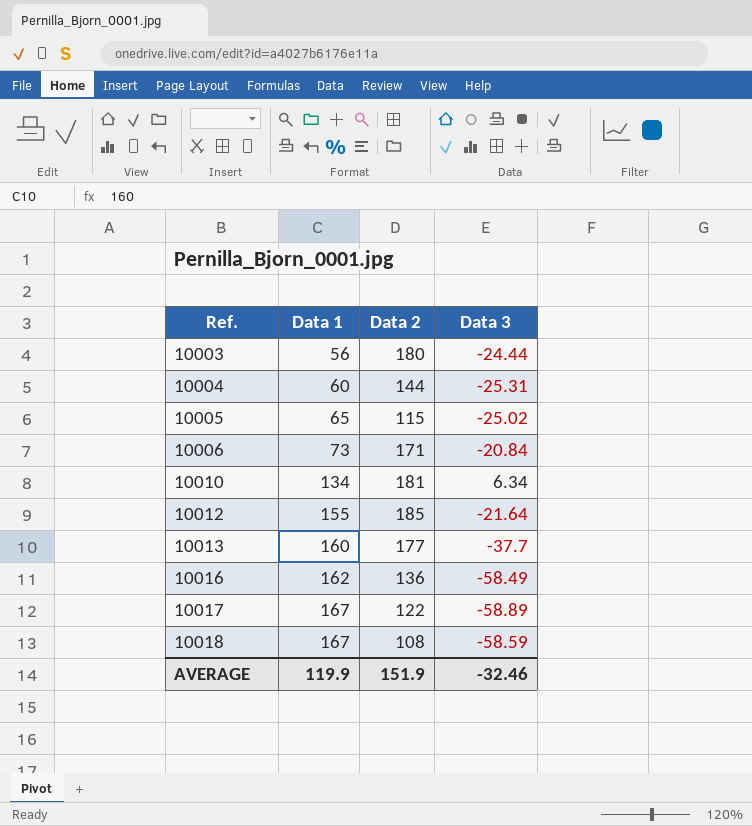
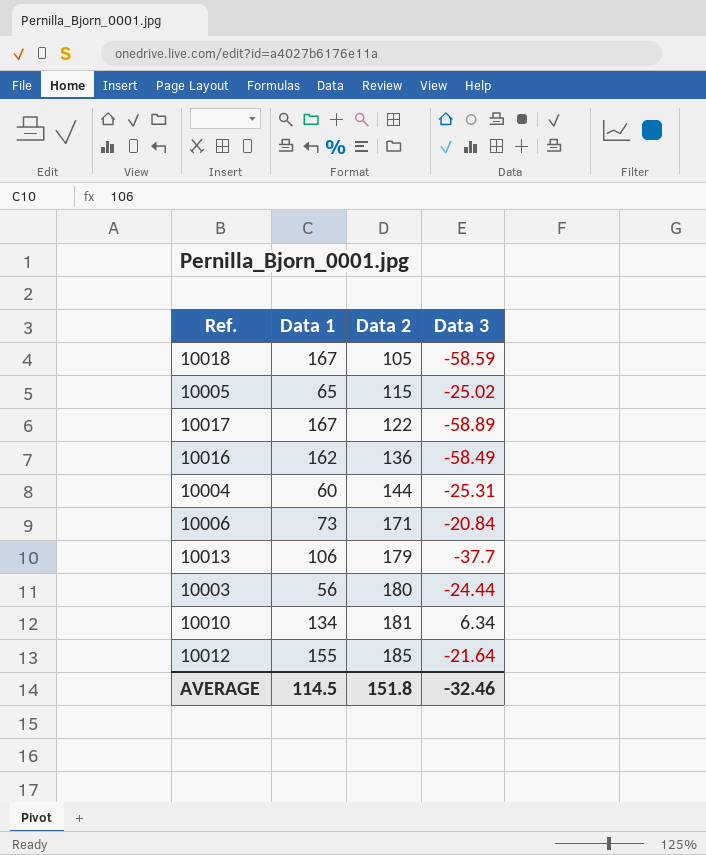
row order: Ref. ascending -> Data 2 ascending
10018 | Data 2: 108 -> 105
10013 | Data 1: 160 -> 106
10013 | Data 2: 177 -> 179
AVERAGE | Data 1: 119.9 -> 114.5
AVERAGE | Data 2: 151.9 -> 151.8

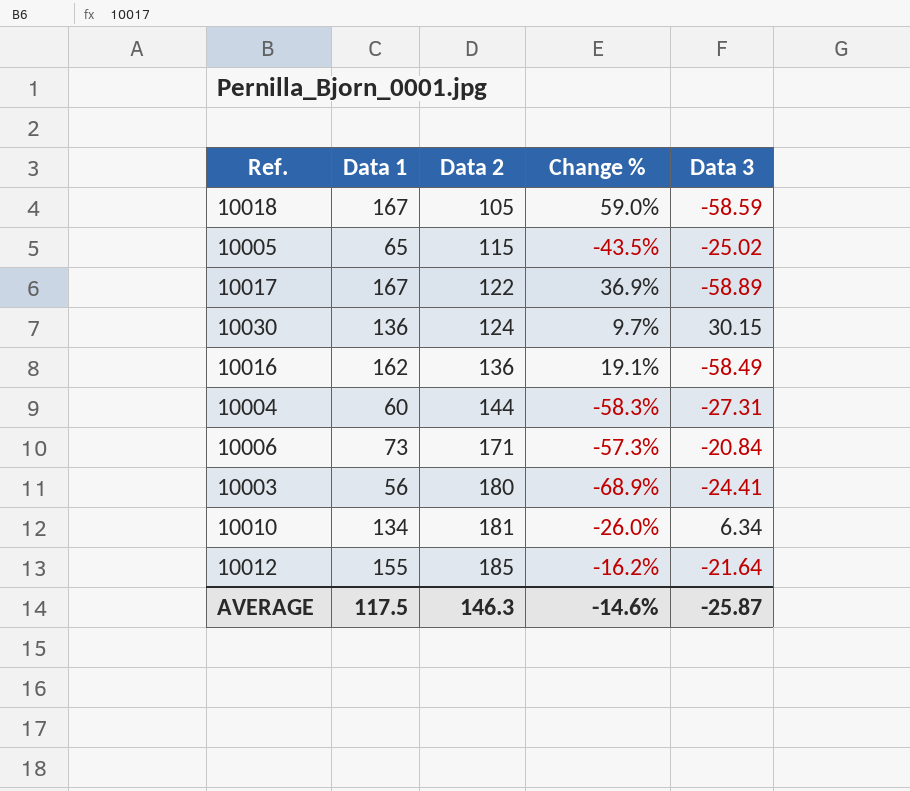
column Change % | formula: none -> ([Data 1] - [Data 2]) / [Data 2]
row 10013: 106 | 179 | -37.7 -> none
row 10030: none -> 136 | 124 | 9.7% | 30.15
10004 | Data 3: -25.31 -> -27.31
10003 | Data 3: -24.44 -> -24.41
AVERAGE | Data 1: 114.5 -> 117.5
AVERAGE | Data 2: 151.8 -> 146.3
AVERAGE | Data 3: -32.46 -> -25.87

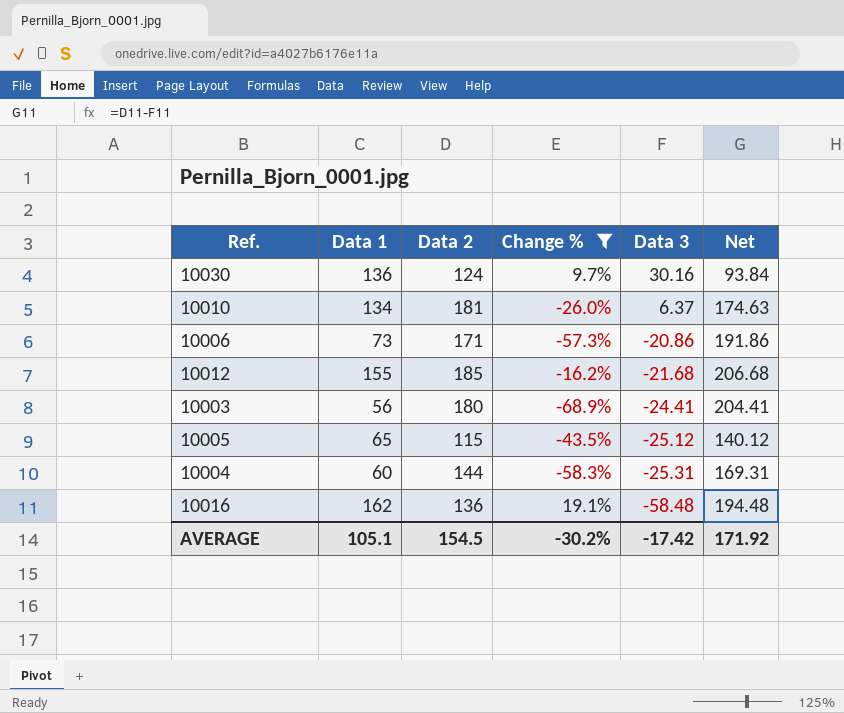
filter: none -> Change % <= 19.1%
row order: Data 2 ascending -> Data 3 descending
column Net | formula: none -> [Data 2] - [Data 3]
10030 | Data 3: 30.15 -> 30.16
10010 | Data 3: 6.34 -> 6.37
10006 | Data 3: -20.84 -> -20.86
10012 | Data 3: -21.64 -> -21.68
10005 | Data 3: -25.02 -> -25.12
10004 | Data 3: -27.31 -> -25.31
10016 | Data 3: -58.49 -> -58.48
AVERAGE | Data 1: 117.5 -> 105.1
AVERAGE | Data 2: 146.3 -> 154.5
AVERAGE | Change %: -14.6% -> -30.2%
AVERAGE | Data 3: -25.87 -> -17.42

